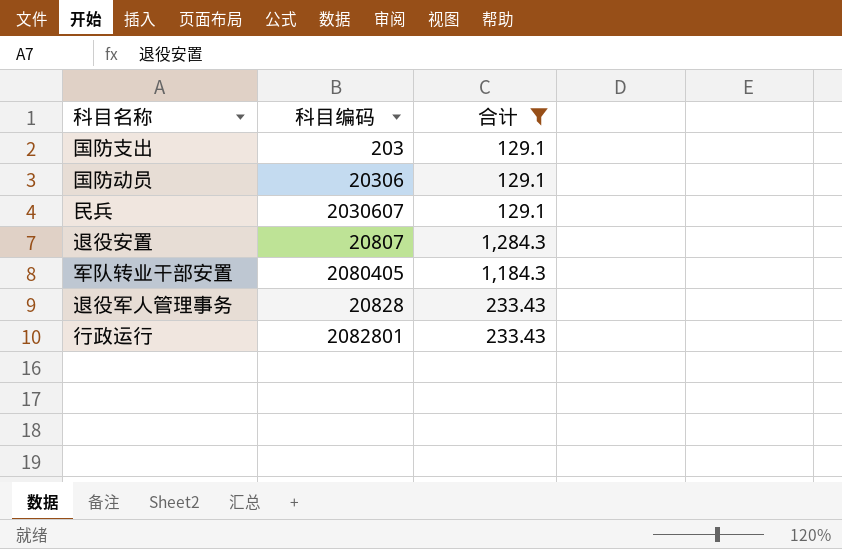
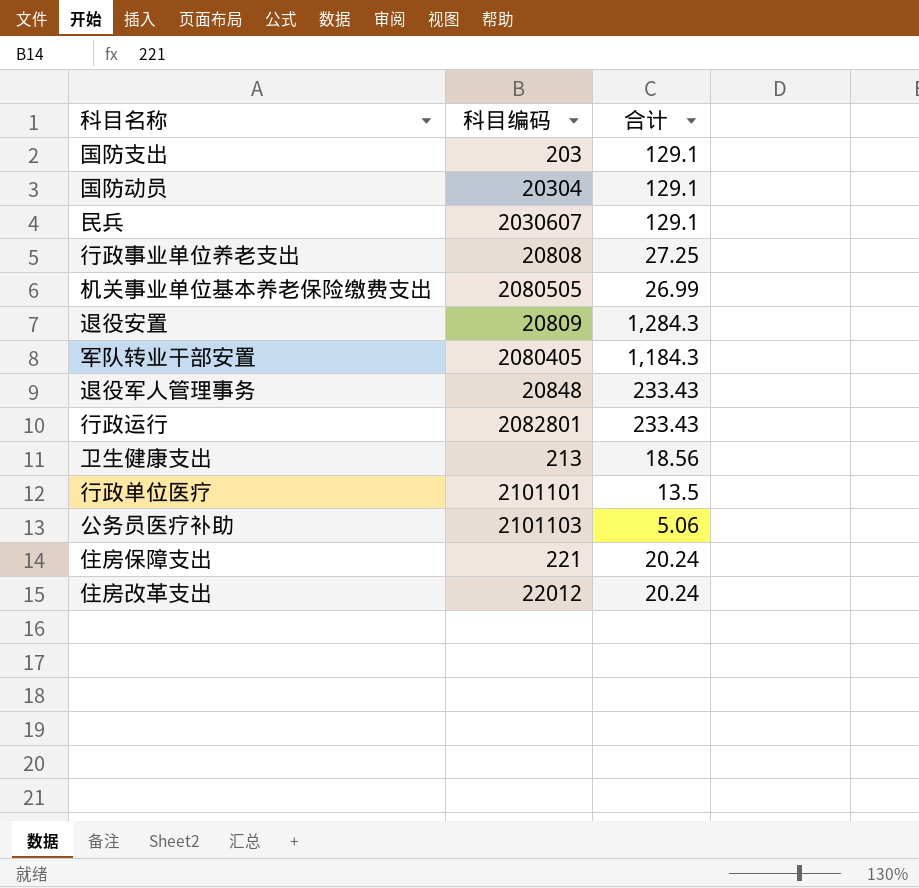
filter: 合计 >= 129.1 -> none
国防动员 | 科目编码: 20306 -> 20304
退役安置 | 科目编码: 20807 -> 20809
退役军人管理事务 | 科目编码: 20828 -> 20848

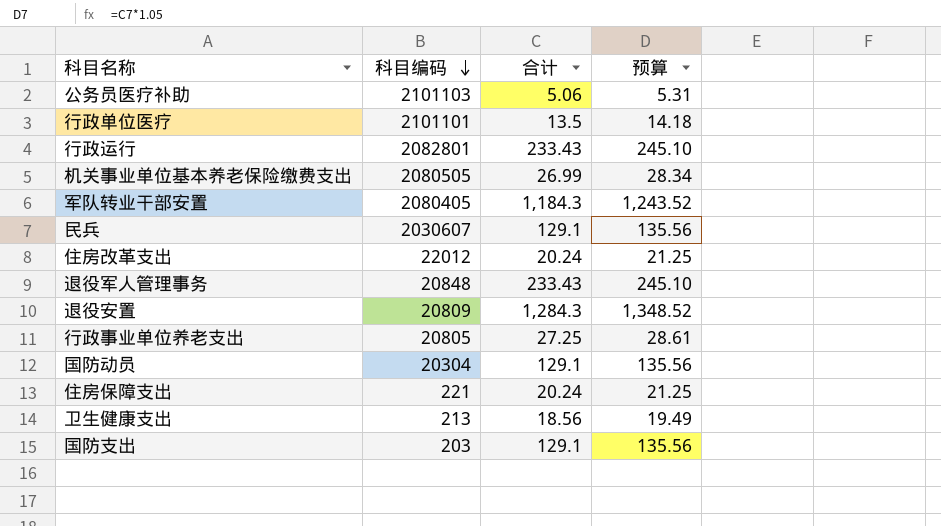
row order: none -> 科目编码 descending
column 预算 | formula: none -> [合计] * 1.05
行政事业单位养老支出 | 科目编码: 20808 -> 20805

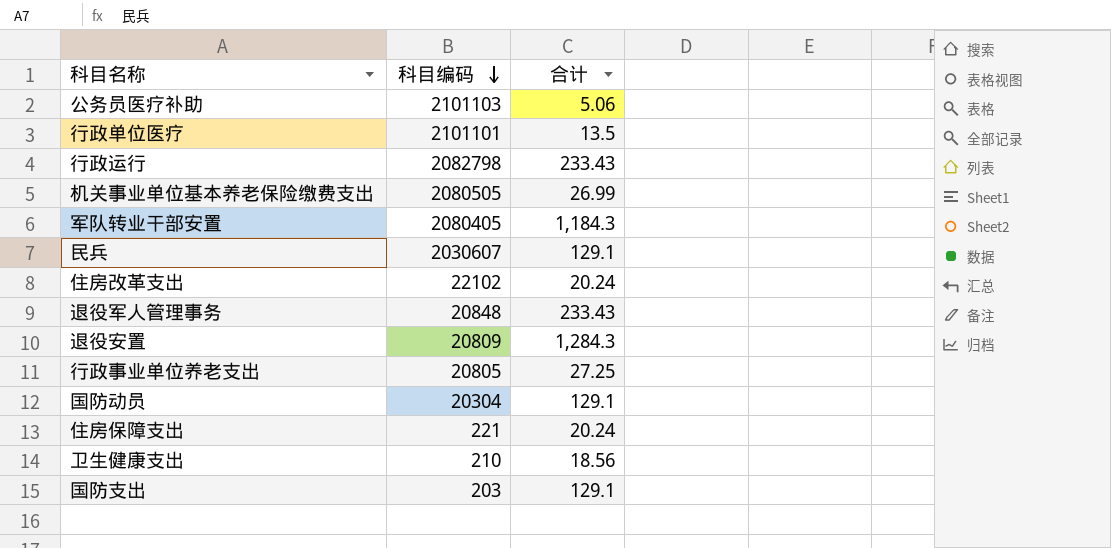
column 预算 | formula: [合计] * 1.05 -> none
行政运行 | 科目编码: 2082801 -> 2082798
住房改革支出 | 科目编码: 22012 -> 22102
卫生健康支出 | 科目编码: 213 -> 210

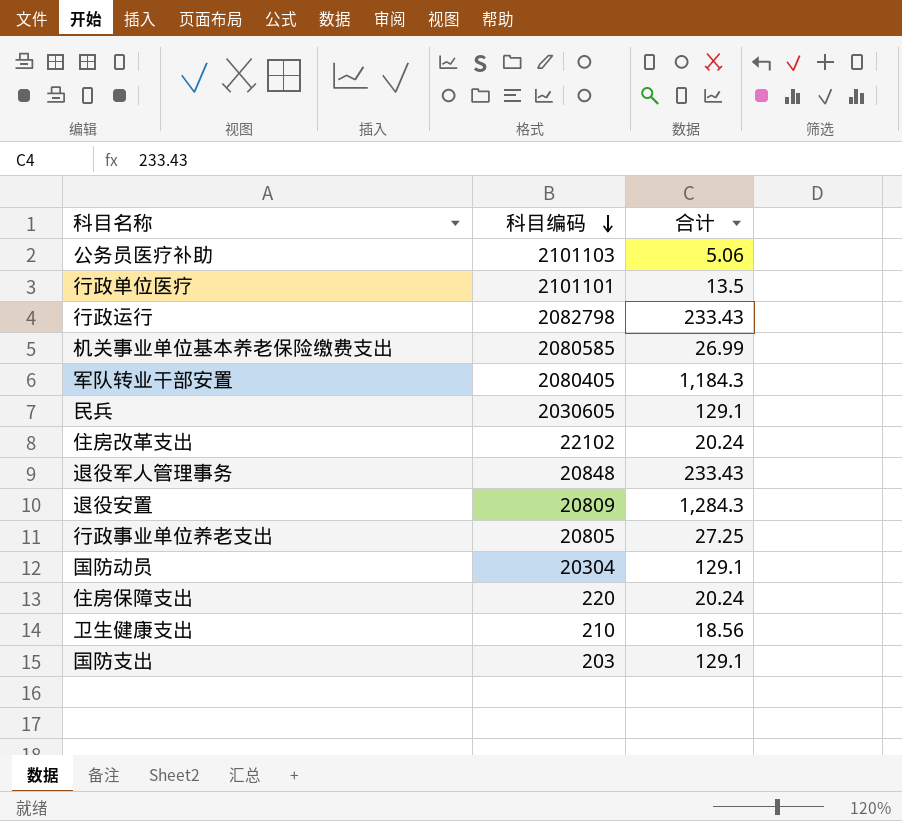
机关事业单位基本养老保险缴费支出 | 科目编码: 2080505 -> 2080585
民兵 | 科目编码: 2030607 -> 2030605
住房保障支出 | 科目编码: 221 -> 220

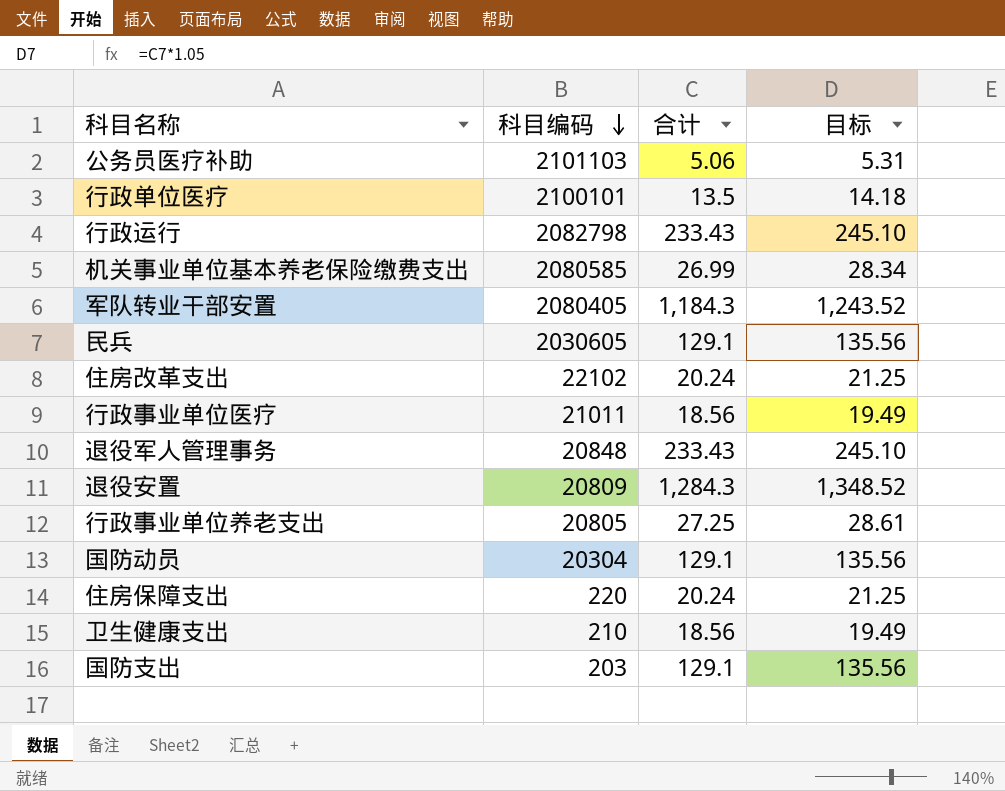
column 目标 | formula: none -> [合计] * 1.05
行政单位医疗 | 科目编码: 2101101 -> 2100101
row 行政事业单位医疗: none -> 21011 | 18.56 | 19.49

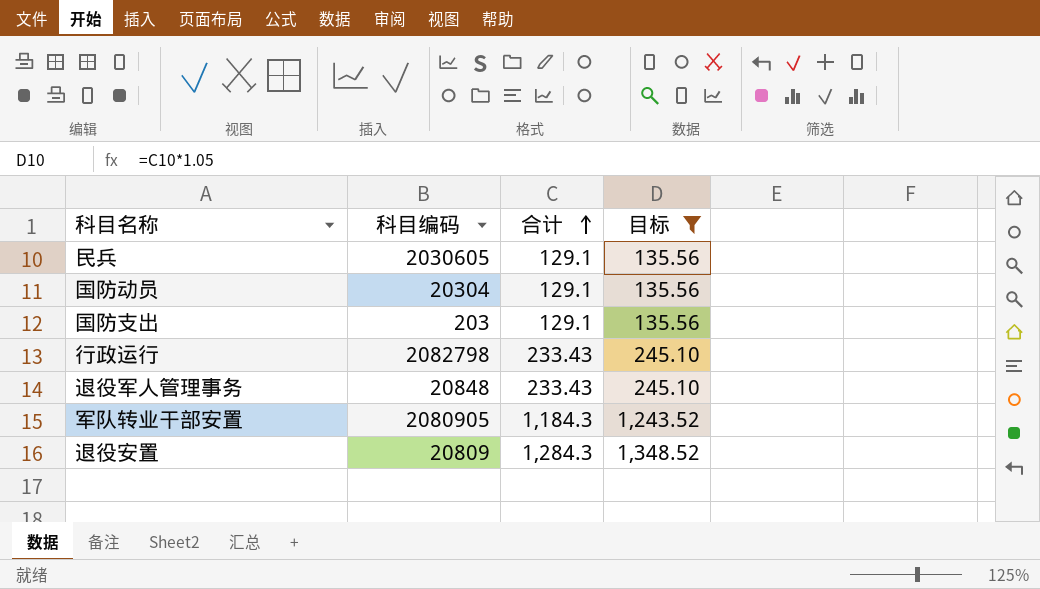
filter: none -> 目标 >= 135.56
row order: 科目编码 descending -> 合计 ascending
军队转业干部安置 | 科目编码: 2080405 -> 2080905

